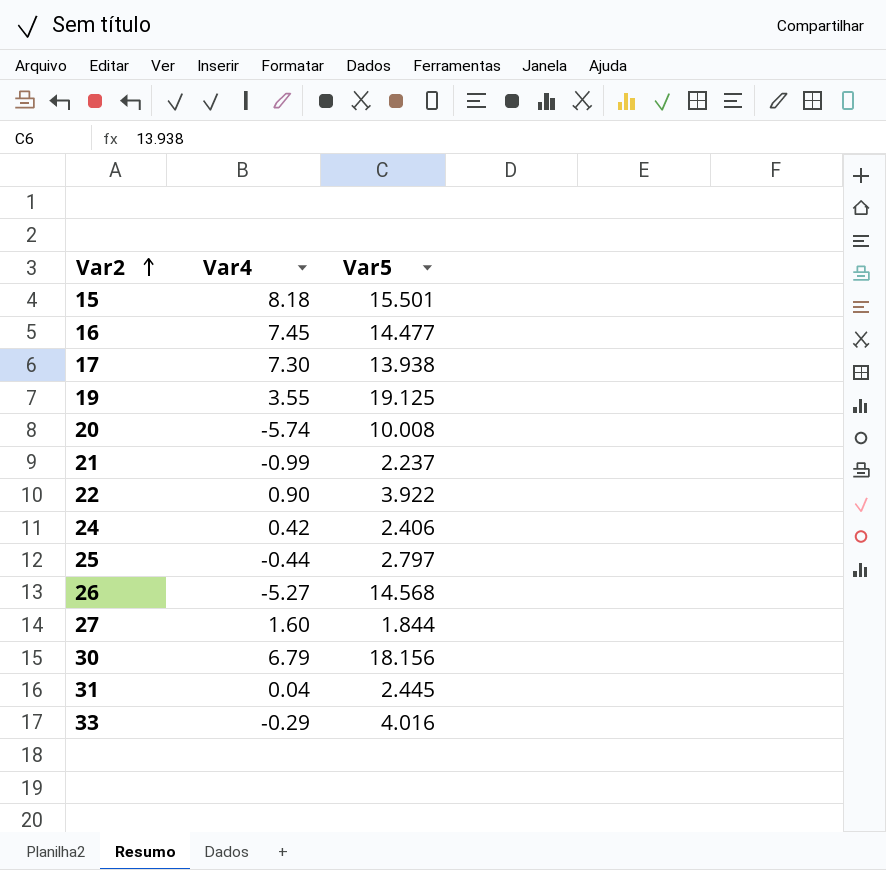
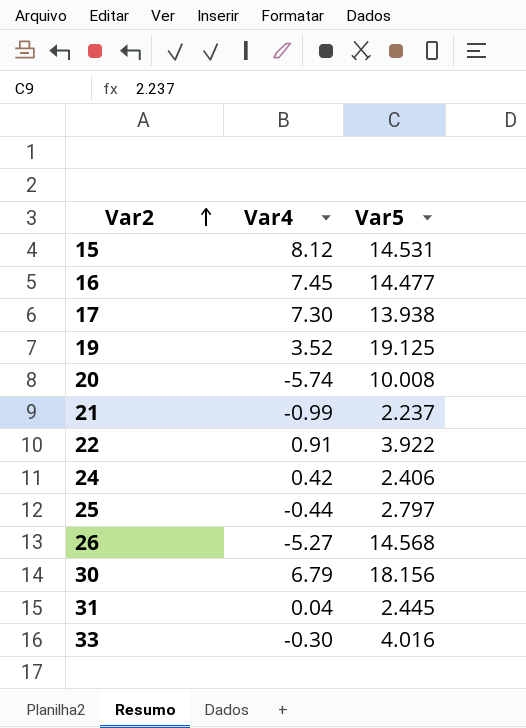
row 27: 1.60 | 1.844 -> none
15 | Var4: 8.18 -> 8.12
15 | Var5: 15.501 -> 14.531
19 | Var4: 3.55 -> 3.52
22 | Var4: 0.90 -> 0.91
33 | Var4: -0.29 -> -0.30

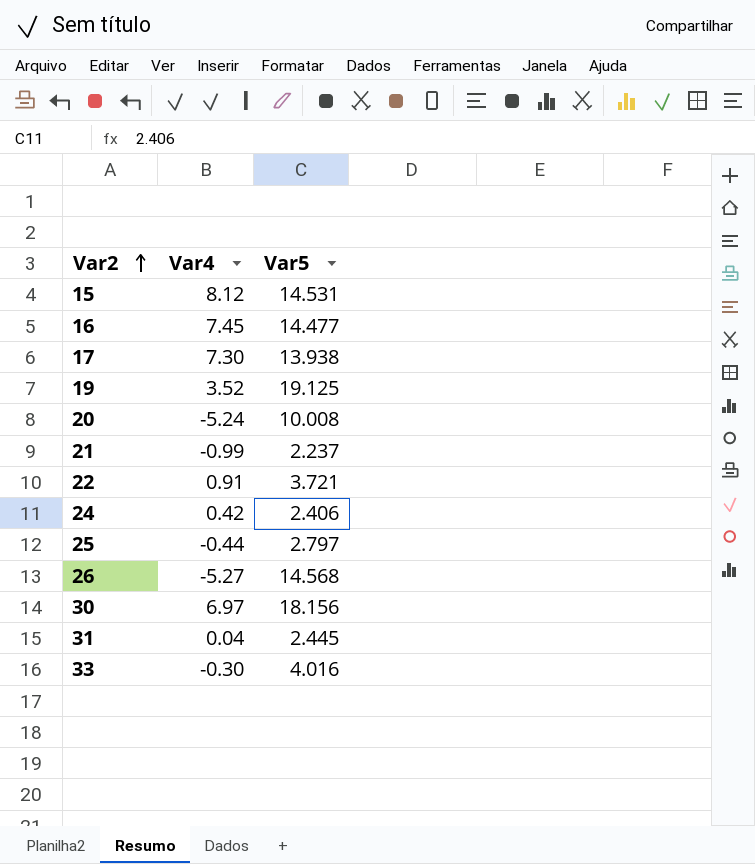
20 | Var4: -5.74 -> -5.24
22 | Var5: 3.922 -> 3.721
30 | Var4: 6.79 -> 6.97

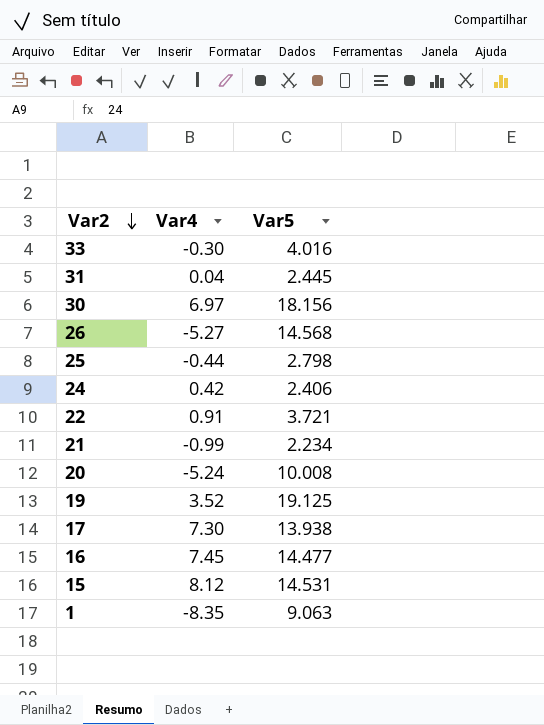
row order: Var2 ascending -> Var2 descending
25 | Var5: 2.797 -> 2.798
21 | Var5: 2.237 -> 2.234
row 1: none -> -8.35 | 9.063

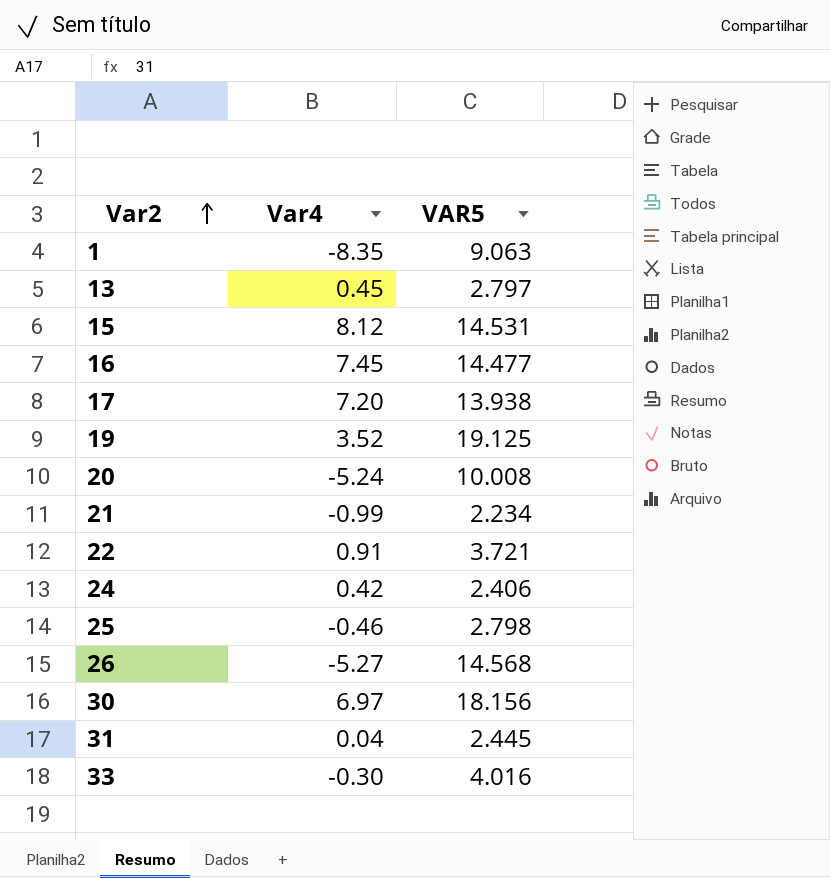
row order: Var2 descending -> Var2 ascending
column name: Var5 -> VAR5
row 13: none -> 0.45 | 2.797
17 | Var4: 7.30 -> 7.20
25 | Var4: -0.44 -> -0.46

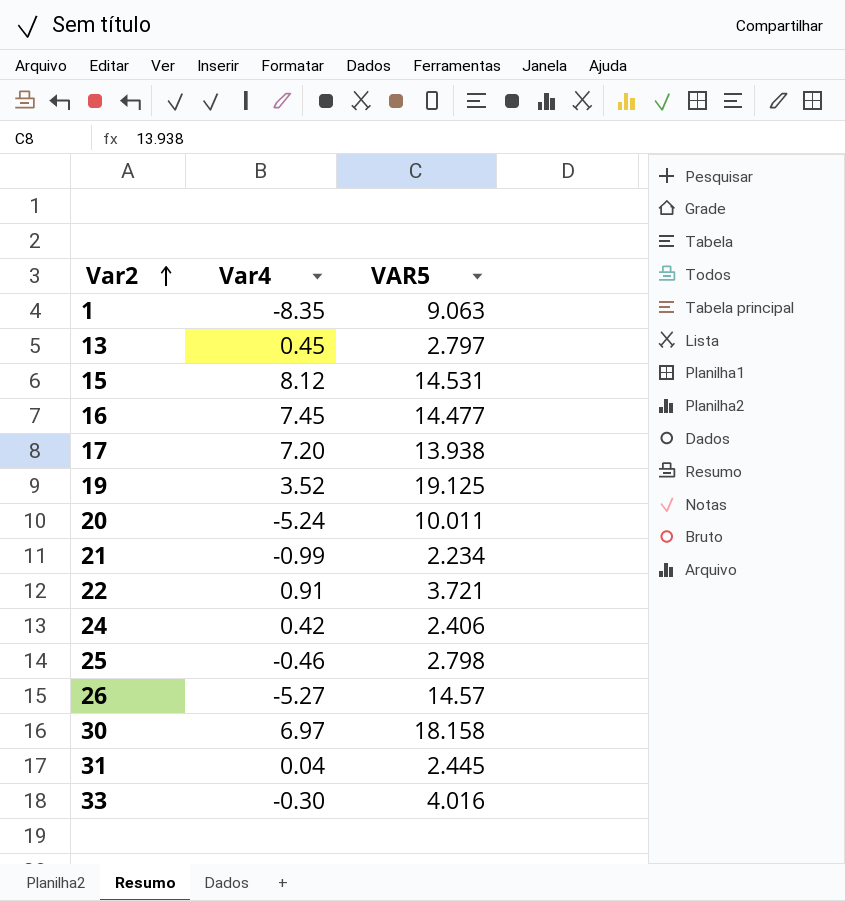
20 | VAR5: 10.008 -> 10.011
26 | VAR5: 14.568 -> 14.57
30 | VAR5: 18.156 -> 18.158

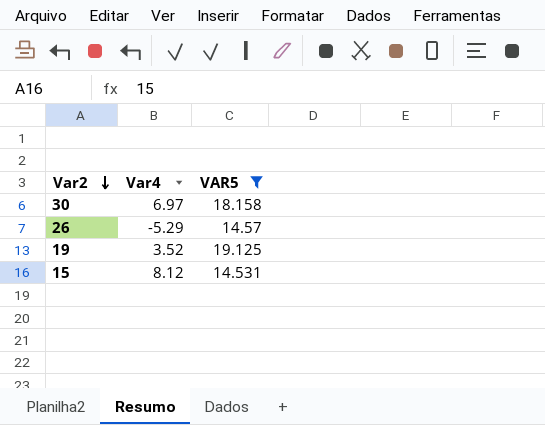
filter: none -> VAR5 >= 14.531
row order: Var2 ascending -> Var2 descending
26 | Var4: -5.27 -> -5.29

